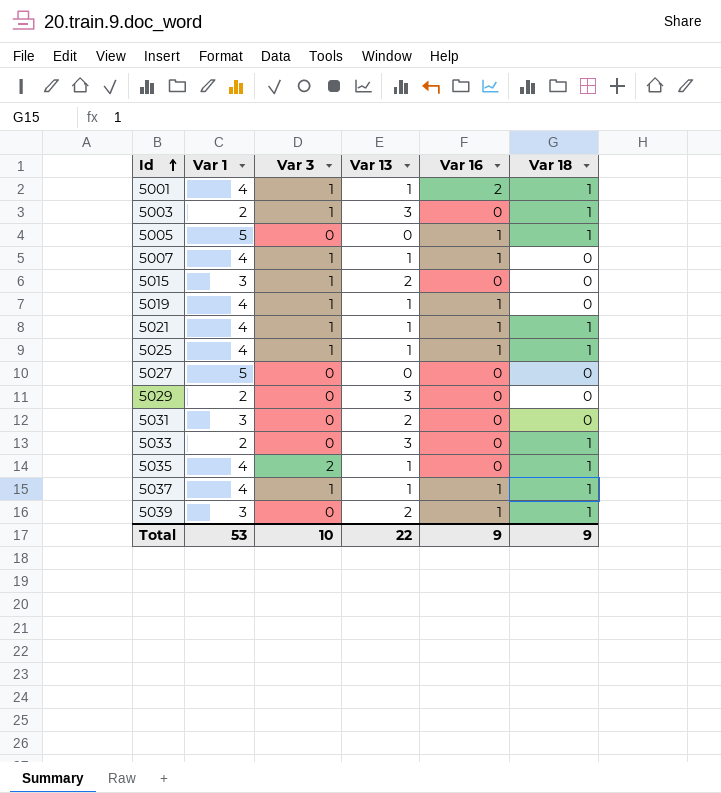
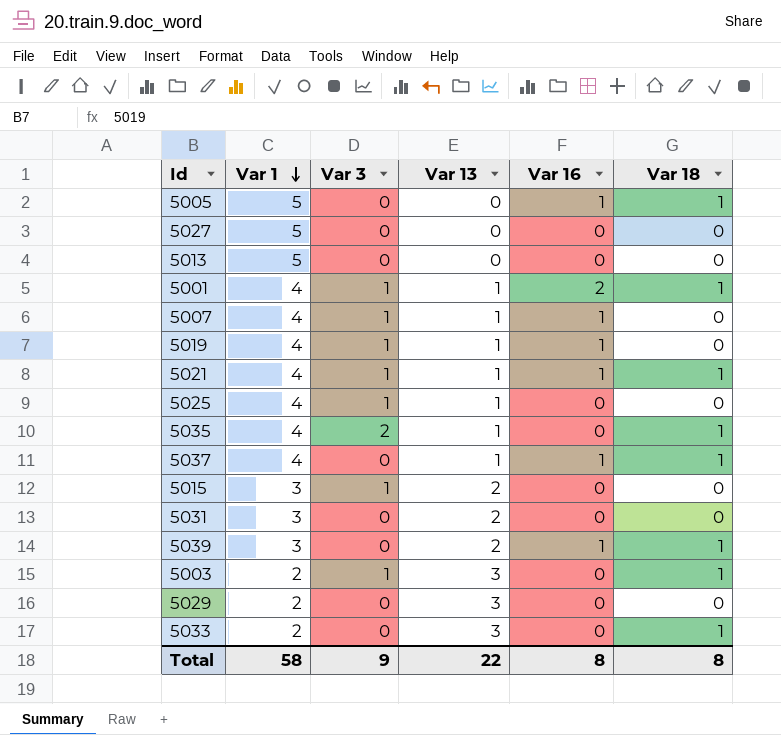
row order: Id ascending -> Var 1 descending
row 5013: none -> 5 | 0 | 0 | 0 | 0
5025 | Var 16: 1 -> 0
5025 | Var 18: 1 -> 0
5037 | Var 3: 1 -> 0
Total | Var 1: 53 -> 58
Total | Var 3: 10 -> 9
Total | Var 16: 9 -> 8
Total | Var 18: 9 -> 8

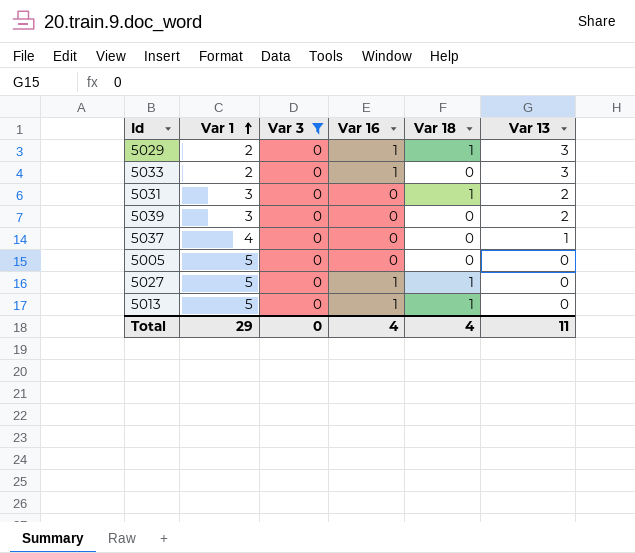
filter: none -> Var 3 = 0
row order: Var 1 descending -> Var 1 ascending
column Var 13 | position: 4 -> 6
5029 | Var 16: 0 -> 1
5029 | Var 18: 0 -> 1
5033 | Var 16: 0 -> 1
5033 | Var 18: 1 -> 0
5031 | Var 18: 0 -> 1
5039 | Var 16: 1 -> 0
5039 | Var 18: 1 -> 0
5037 | Var 16: 1 -> 0
5037 | Var 18: 1 -> 0
5005 | Var 16: 1 -> 0
5005 | Var 18: 1 -> 0
5027 | Var 16: 0 -> 1
5027 | Var 18: 0 -> 1
5013 | Var 16: 0 -> 1
5013 | Var 18: 0 -> 1
Total | Var 1: 58 -> 29
Total | Var 3: 9 -> 0
Total | Var 16: 8 -> 4
Total | Var 18: 8 -> 4
Total | Var 13: 22 -> 11

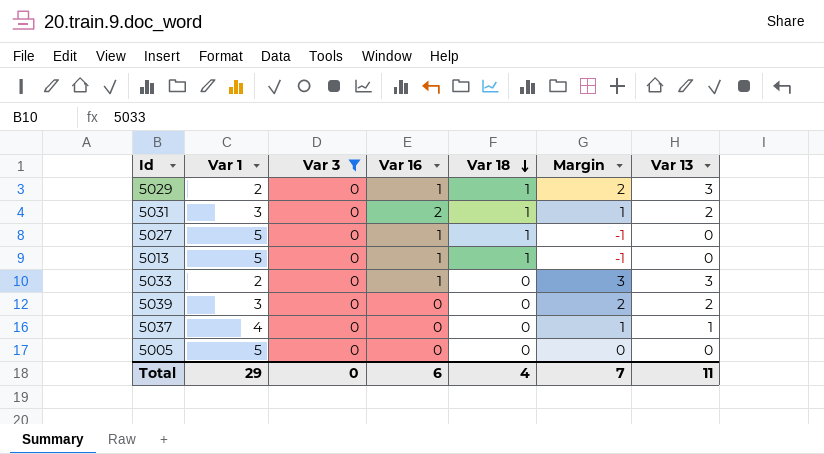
row order: Var 1 ascending -> Var 18 descending
column Margin | formula: none -> [Var 13] - [Var 18]
5031 | Var 16: 0 -> 2
Total | Var 16: 4 -> 6

